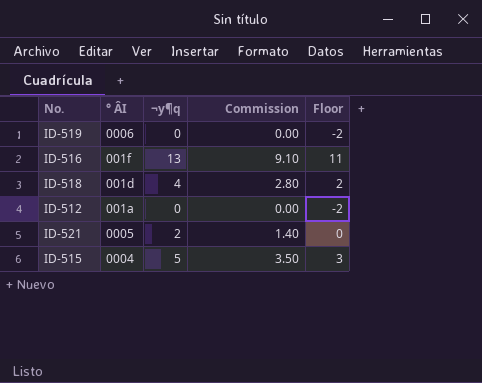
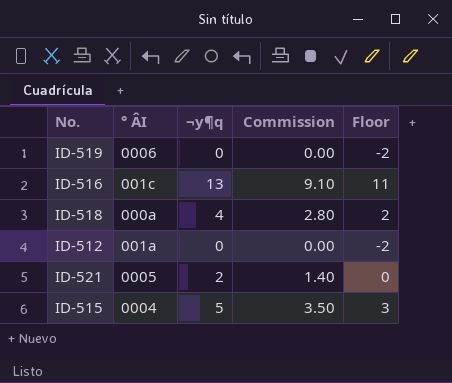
ID-516 | ° ÂI: 001f -> 001c
ID-518 | ° ÂI: 001d -> 000a

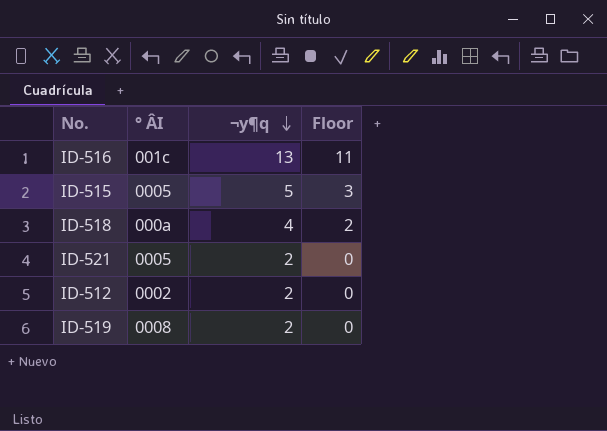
row order: none -> ¬y¶q descending
column Commission | formula: [¬y¶q] * 0.7 -> none
ID-515 | ° ÂI: 0004 -> 0005
ID-512 | ° ÂI: 001a -> 0002
ID-512 | ¬y¶q: 0 -> 2
ID-512 | Floor: -2 -> 0
ID-519 | ° ÂI: 0006 -> 0008
ID-519 | ¬y¶q: 0 -> 2
ID-519 | Floor: -2 -> 0

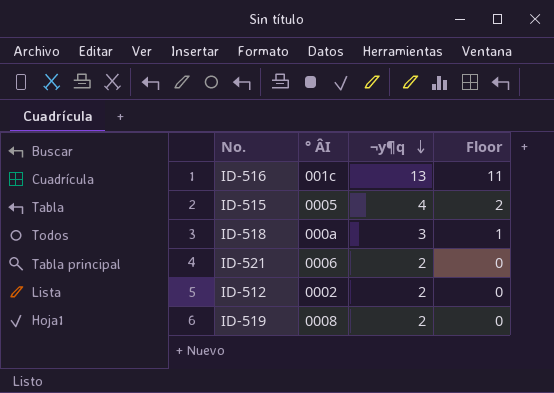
ID-515 | ¬y¶q: 5 -> 4
ID-515 | Floor: 3 -> 2
ID-518 | ¬y¶q: 4 -> 3
ID-518 | Floor: 2 -> 1
ID-521 | ° ÂI: 0005 -> 0006

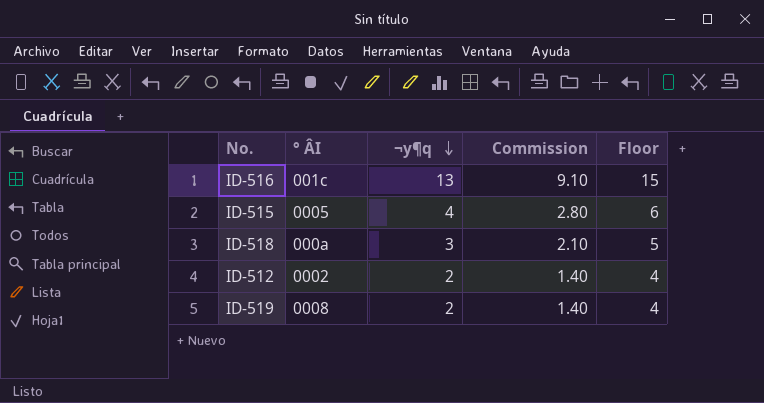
column Commission | formula: none -> [¬y¶q] * 0.7
column Floor | formula: [¬y¶q] - 2 -> [¬y¶q] + 2
row ID-521: 0006 | 2 | 0 -> none

